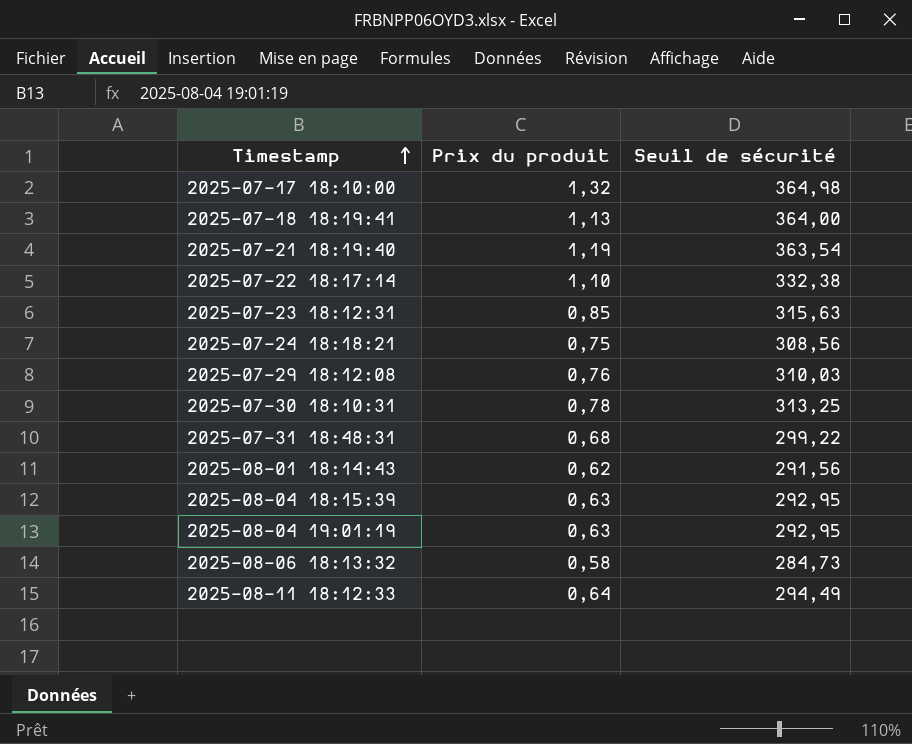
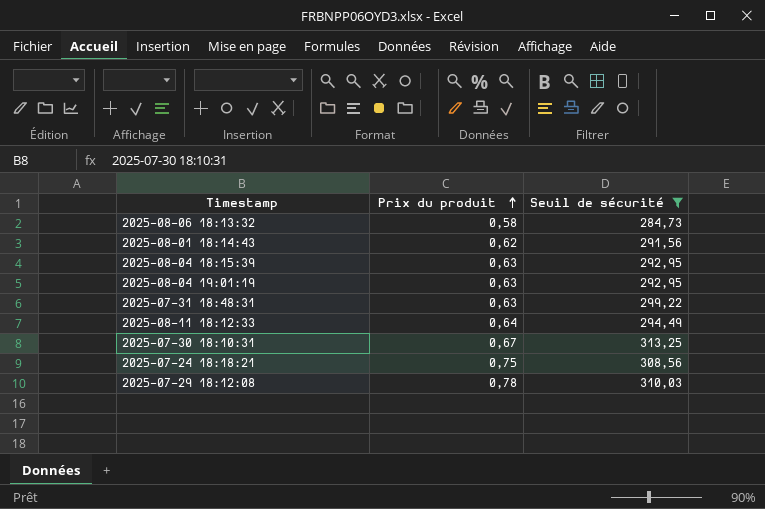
filter: none -> Seuil de sécurité <= 313,25
row order: Timestamp ascending -> Prix du produit ascending
2025-07-31 18:48:31 | Prix du produit: 0,68 -> 0,63
2025-07-30 18:10:31 | Prix du produit: 0,78 -> 0,67
2025-07-29 18:12:08 | Prix du produit: 0,76 -> 0,78

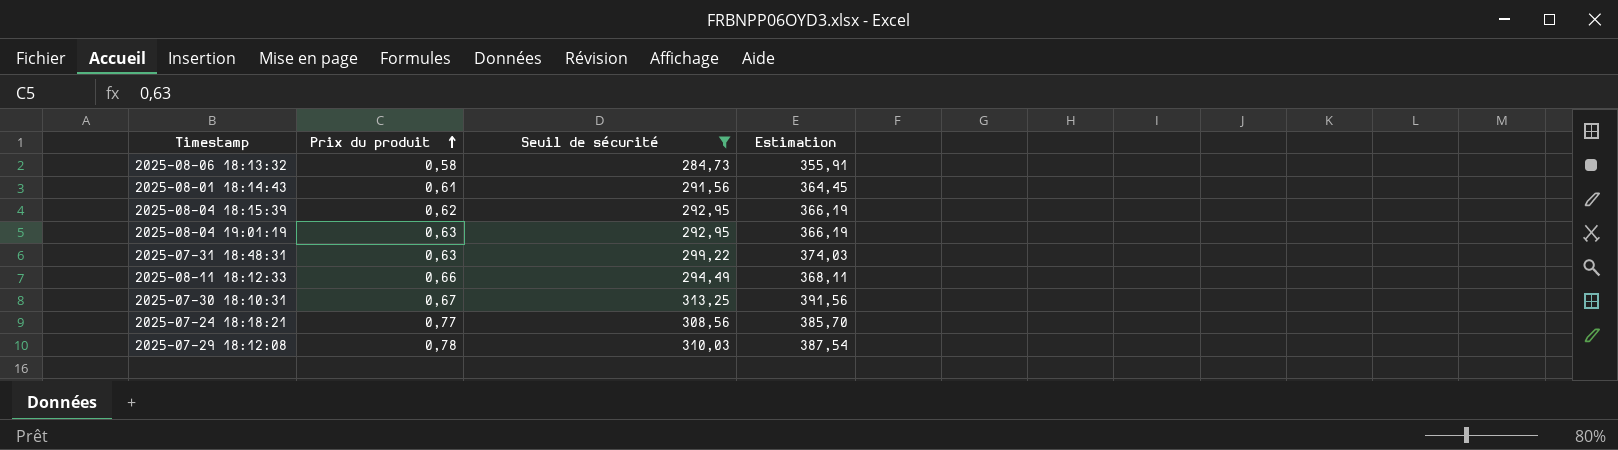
column Estimation | formula: none -> [Seuil de sécurité] * 1,25
2025-08-01 18:14:43 | Prix du produit: 0,62 -> 0,61
2025-08-04 18:15:39 | Prix du produit: 0,63 -> 0,62
2025-08-11 18:12:33 | Prix du produit: 0,64 -> 0,66
2025-07-24 18:18:21 | Prix du produit: 0,75 -> 0,77

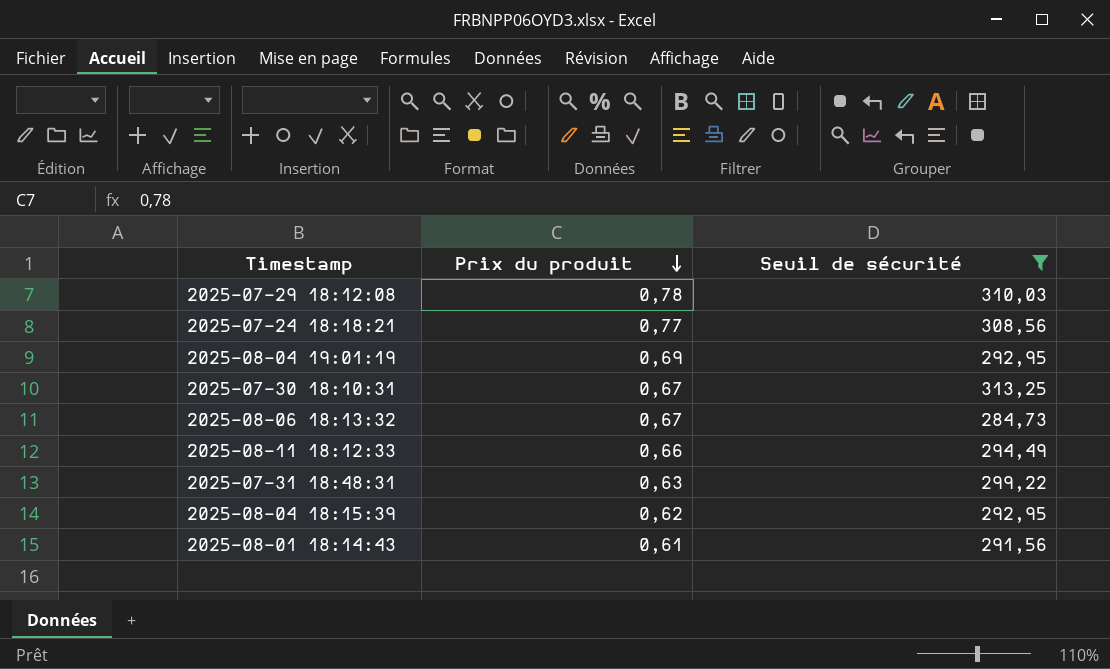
row order: Prix du produit ascending -> Prix du produit descending
column Estimation | formula: [Seuil de sécurité] * 1,25 -> none
2025-08-04 19:01:19 | Prix du produit: 0,63 -> 0,69
2025-08-06 18:13:32 | Prix du produit: 0,58 -> 0,67

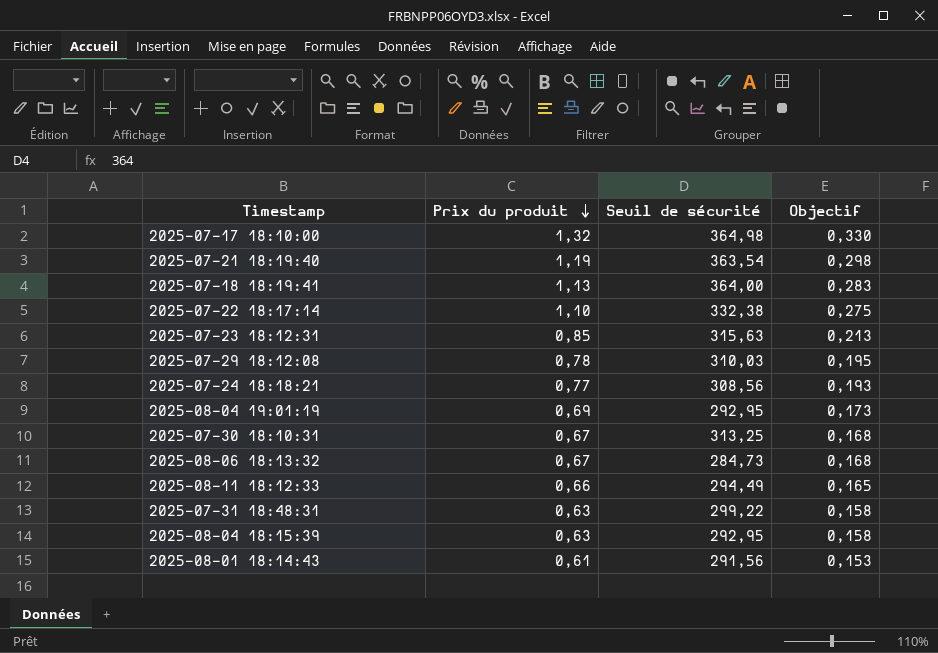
filter: Seuil de sécurité <= 313,25 -> none
column Objectif | formula: none -> [Prix du produit] * 0,25
2025-08-04 18:15:39 | Prix du produit: 0,62 -> 0,63

